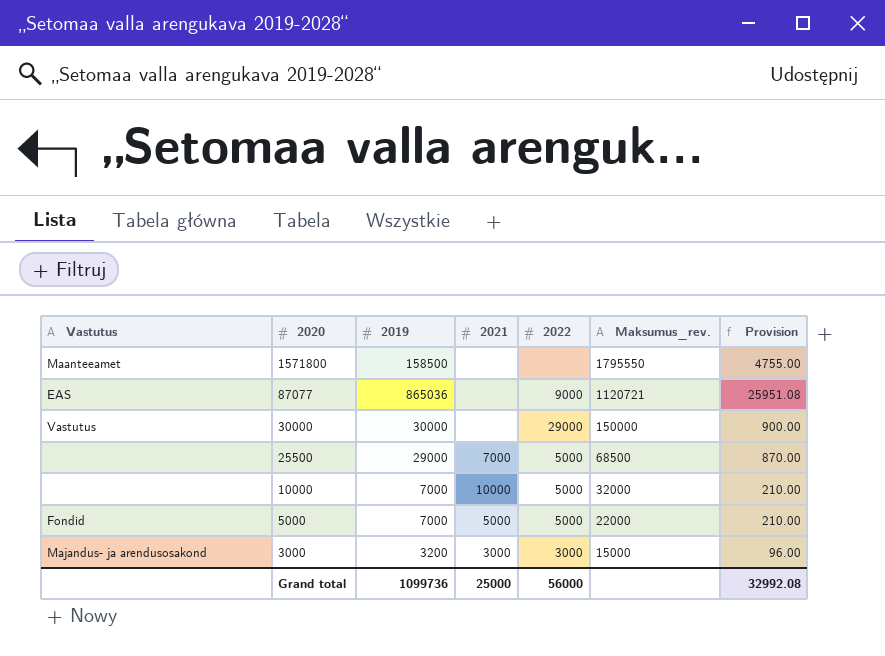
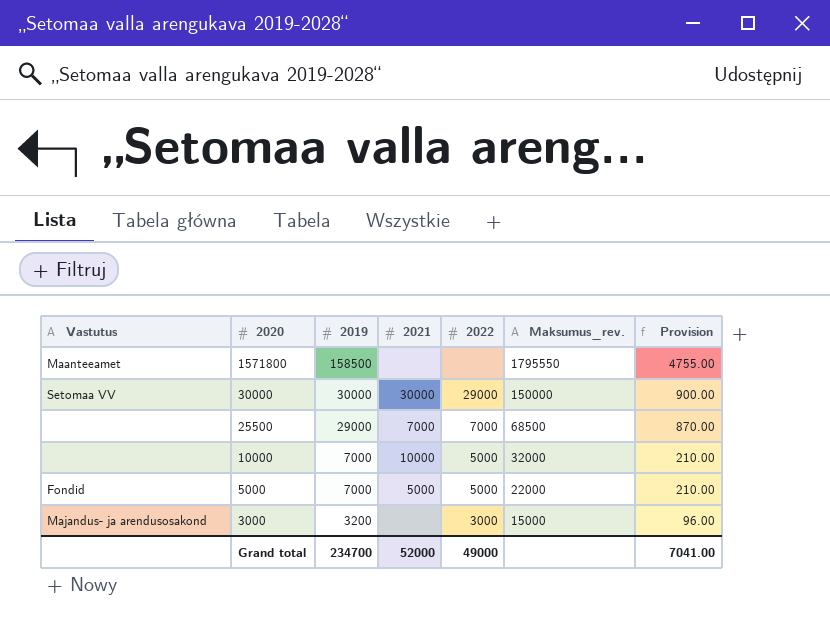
row 87077: EAS | 865036 | none | 9000 | 1120721 | 25951.08 -> none
30000 | Vastutus: Vastutus -> Setomaa VV
30000 | 2021: none -> 30000
25500 | 2022: 5000 -> 7000
3000 | 2021: 3000 -> none
Grand total | 2019: 1099736 -> 234700
Grand total | 2021: 25000 -> 52000
Grand total | 2022: 56000 -> 49000
Grand total | Provision: 32992.08 -> 7041.00

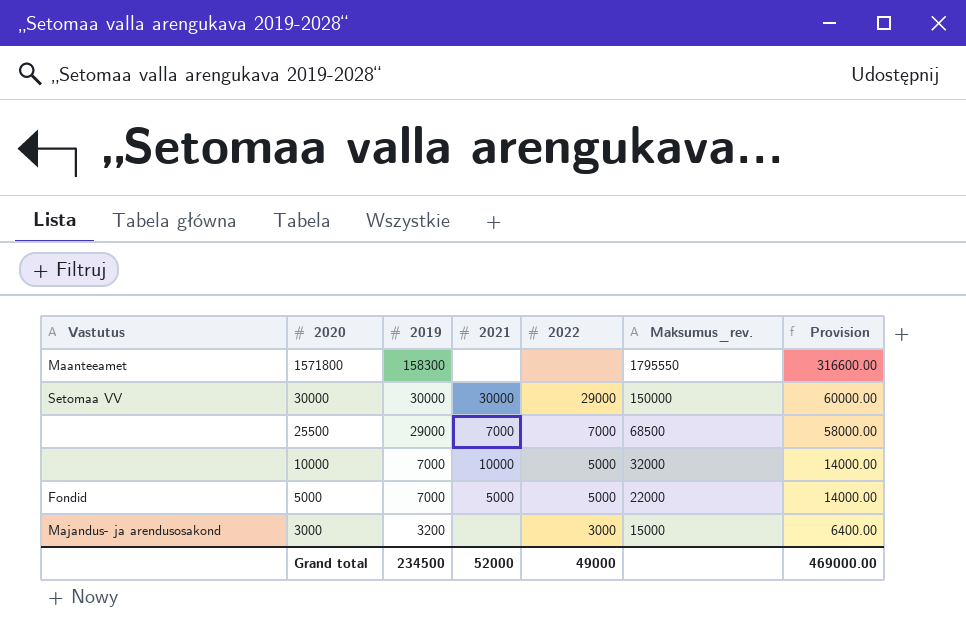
column Provision | formula: [2019] * 0.03 -> [2019] * 2
1571800 | 2019: 158500 -> 158300
Grand total | 2019: 234700 -> 234500
Grand total | Provision: 7041.00 -> 469000.00

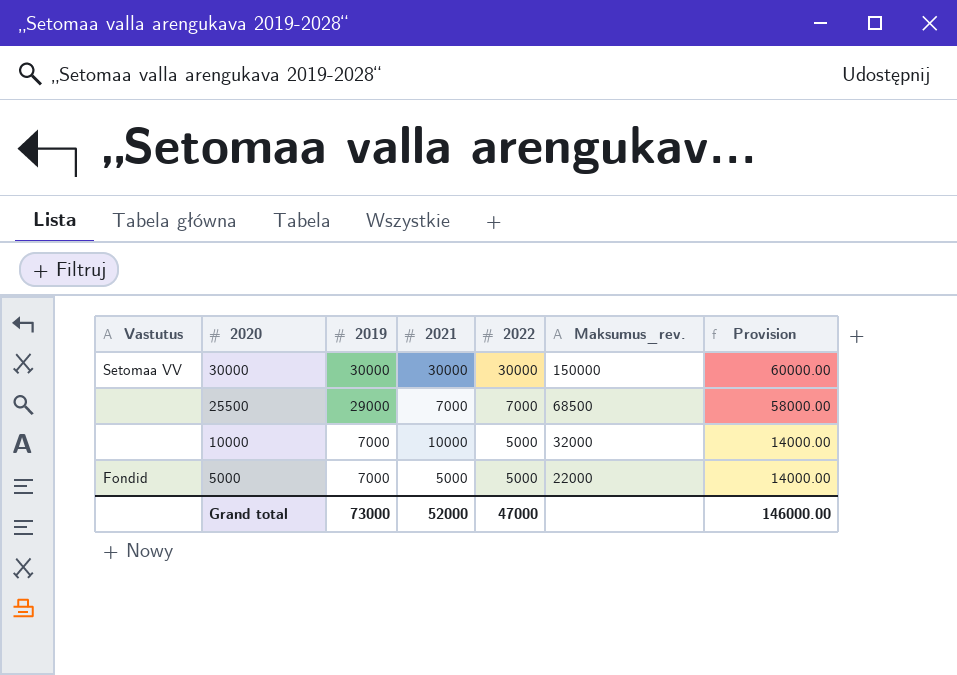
row 1571800: Maanteeamet | 158300 | none | none | 1795550 | 316600.00 -> none
row 3000: Majandus- ja arendusosakond | 3200 | none | 3000 | 15000 | 6400.00 -> none
30000 | 2022: 29000 -> 30000
Grand total | 2019: 234500 -> 73000
Grand total | 2022: 49000 -> 47000
Grand total | Provision: 469000.00 -> 146000.00

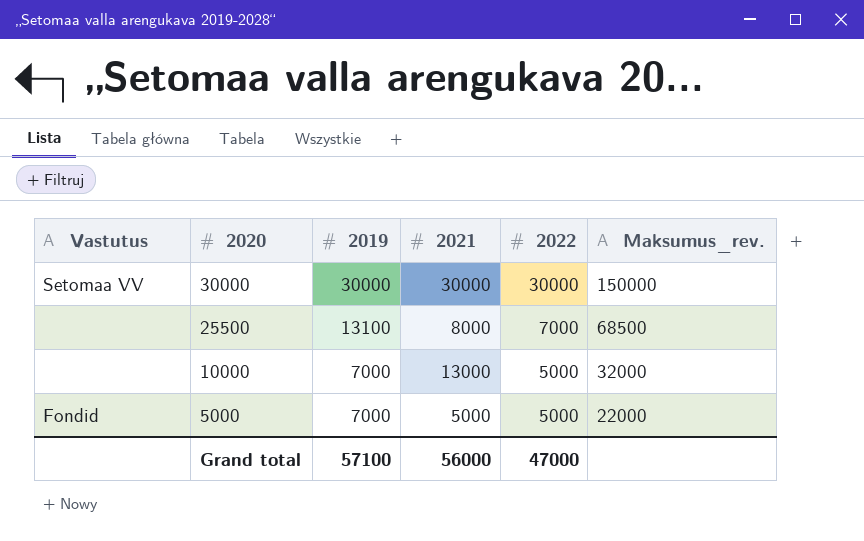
column Provision | formula: [2019] * 2 -> none
25500 | 2019: 29000 -> 13100
25500 | 2021: 7000 -> 8000
10000 | 2021: 10000 -> 13000
Grand total | 2019: 73000 -> 57100
Grand total | 2021: 52000 -> 56000

